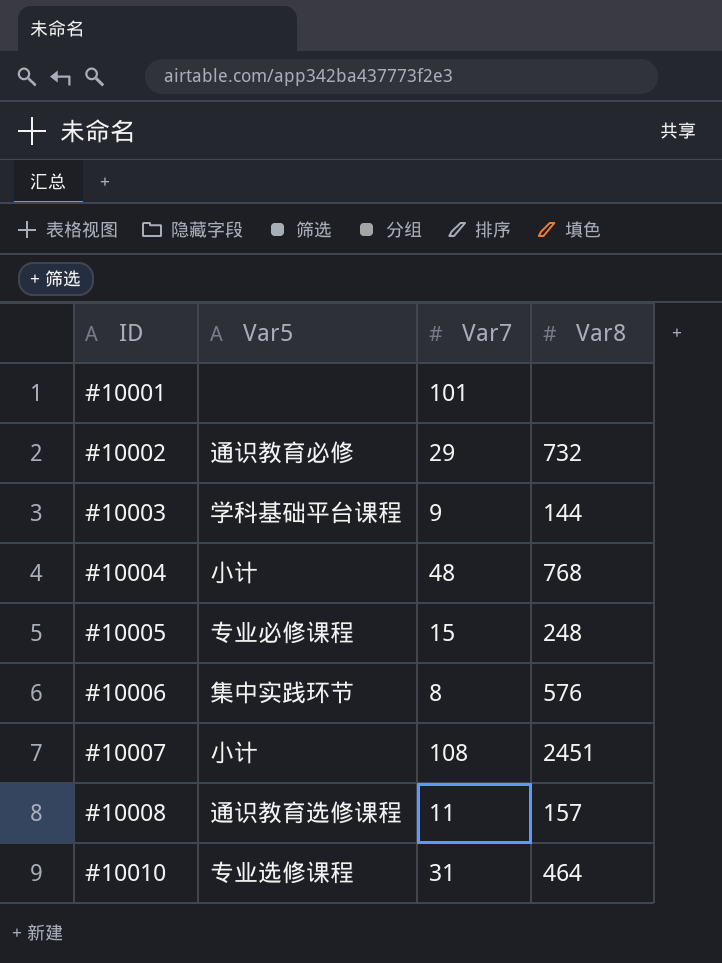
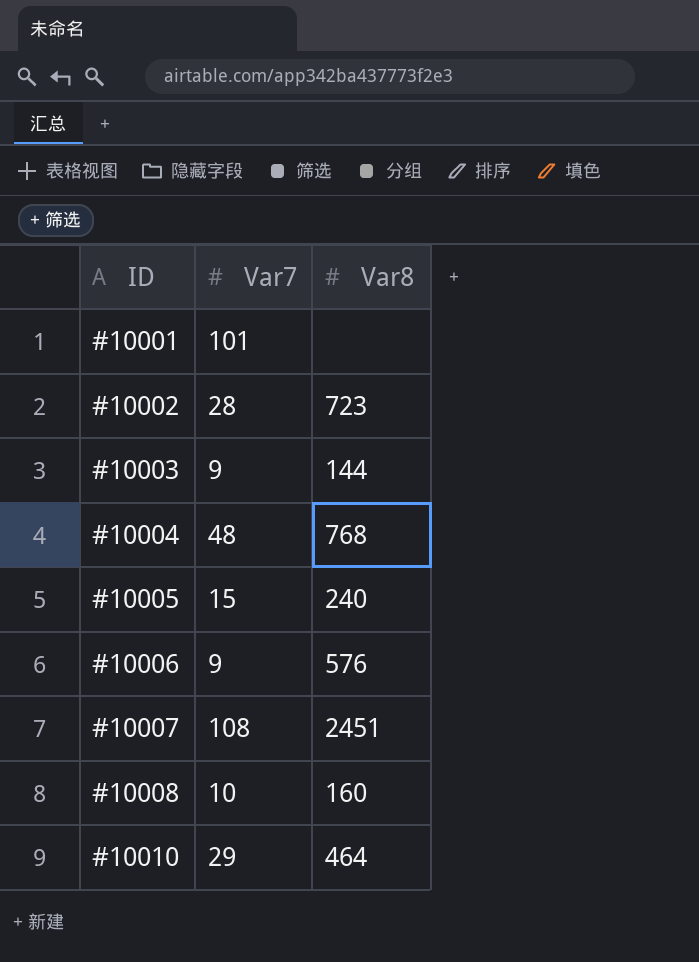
column Var5 | position: 2 -> none
#10002 | Var7: 29 -> 28
#10002 | Var8: 732 -> 723
#10005 | Var8: 248 -> 240
#10006 | Var7: 8 -> 9
#10008 | Var7: 11 -> 10
#10008 | Var8: 157 -> 160
#10010 | Var7: 31 -> 29

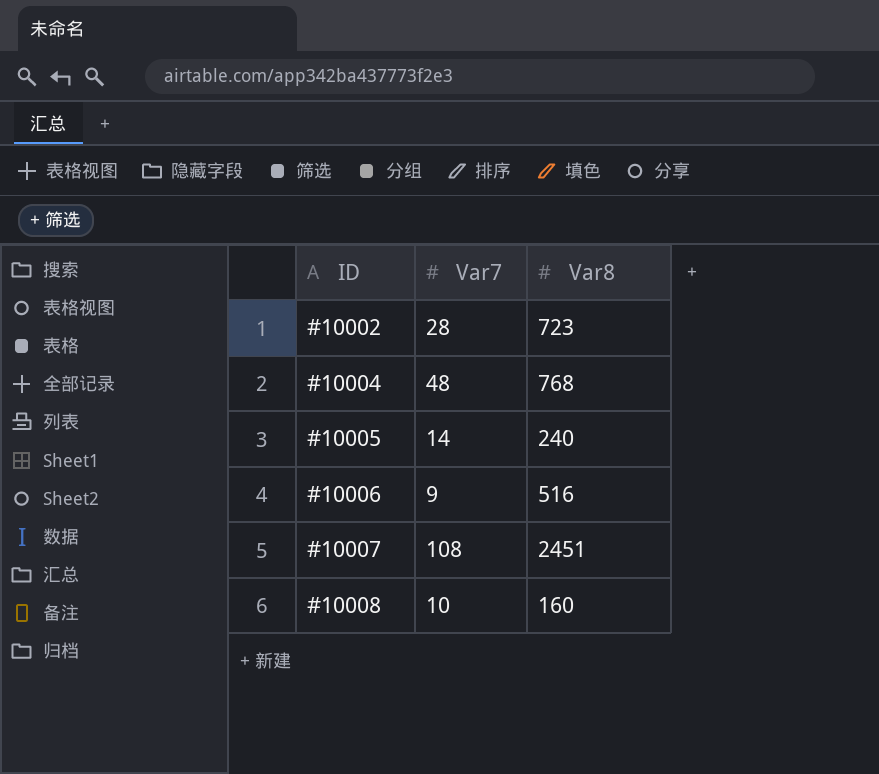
row #10001: 101 | none -> none
row #10003: 9 | 144 -> none
row #10010: 29 | 464 -> none
#10005 | Var7: 15 -> 14
#10006 | Var8: 576 -> 516

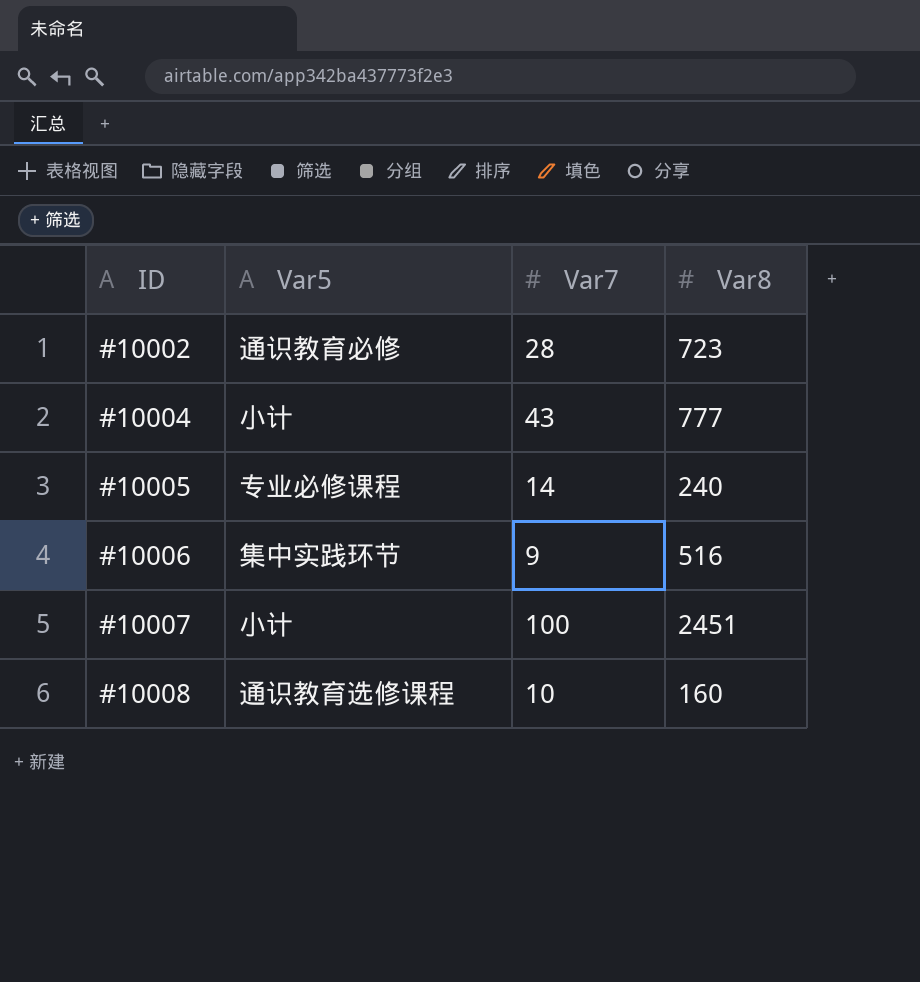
column Var5 | position: none -> 2
#10004 | Var7: 48 -> 43
#10004 | Var8: 768 -> 777
#10007 | Var7: 108 -> 100

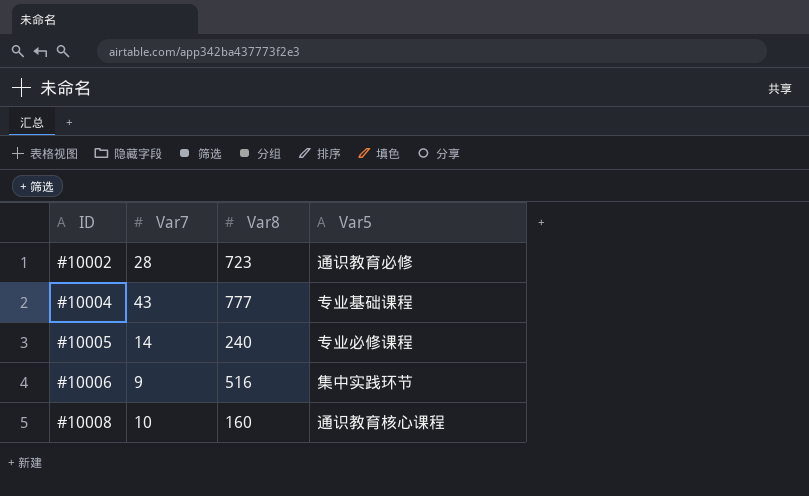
column Var5 | position: 2 -> 4
row #10007: 小计 | 100 | 2451 -> none
#10004 | Var5: 小计 -> 专业基础课程
#10008 | Var5: 通识教育选修课程 -> 通识教育核心课程

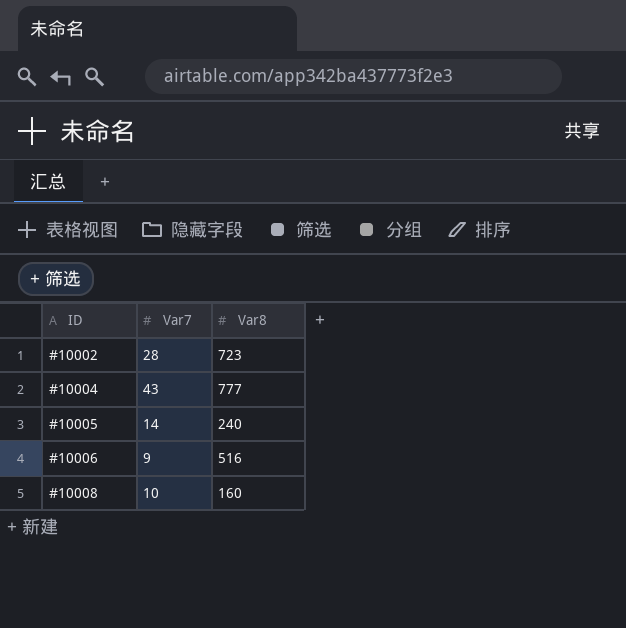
column Var5 | position: 4 -> none

